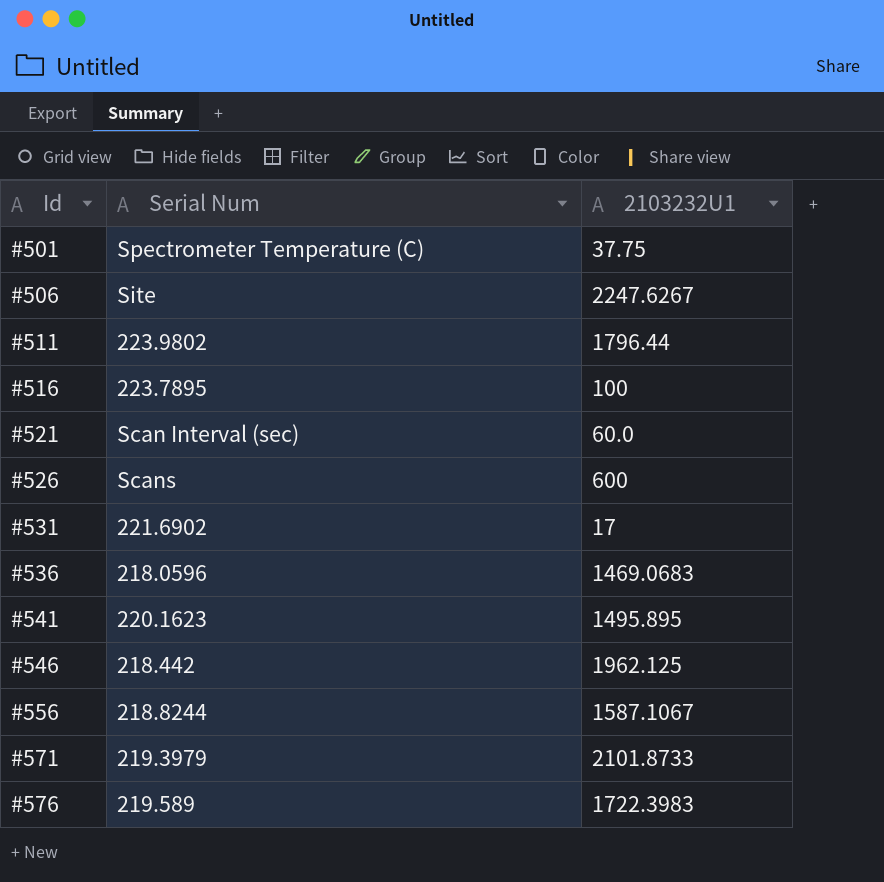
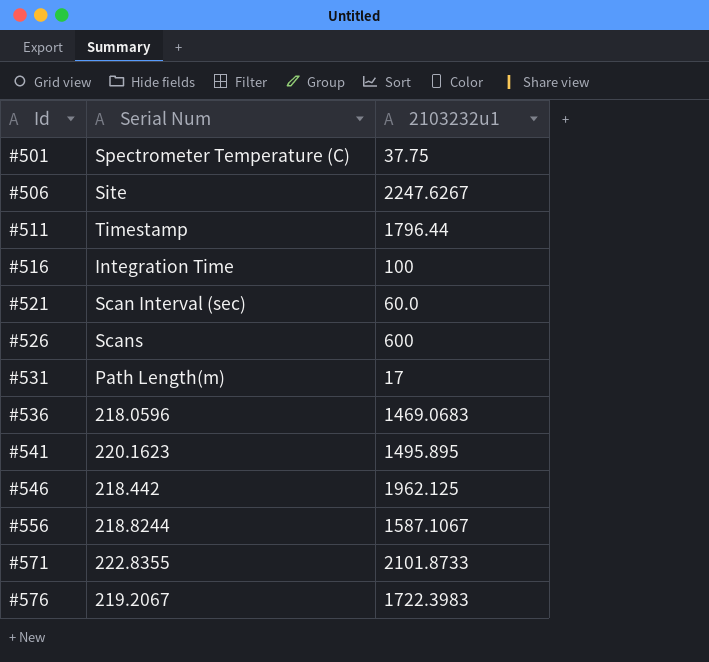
column name: 2103232U1 -> 2103232u1
#511 | Serial Num: 223.9802 -> Timestamp
#516 | Serial Num: 223.7895 -> Integration Time
#531 | Serial Num: 221.6902 -> Path Length(m)
#571 | Serial Num: 219.3979 -> 222.8355
#576 | Serial Num: 219.589 -> 219.2067

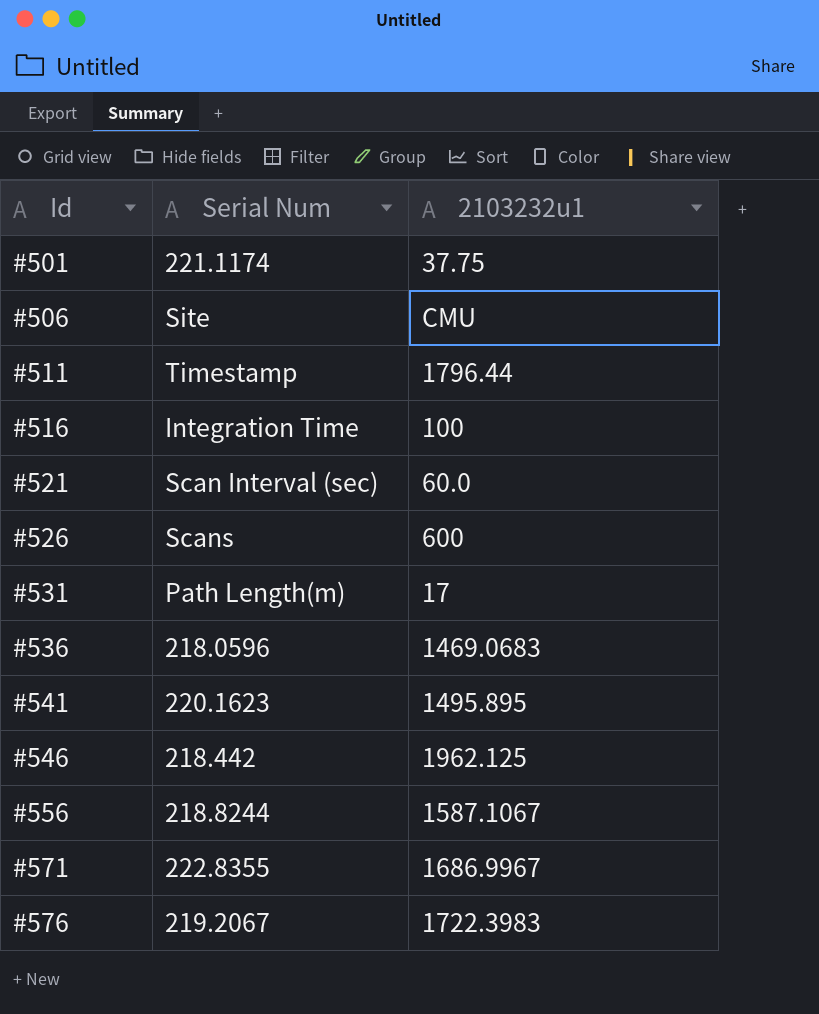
#501 | Serial Num: Spectrometer Temperature (C) -> 221.1174
#506 | 2103232u1: 2247.6267 -> CMU
#571 | 2103232u1: 2101.8733 -> 1686.9967

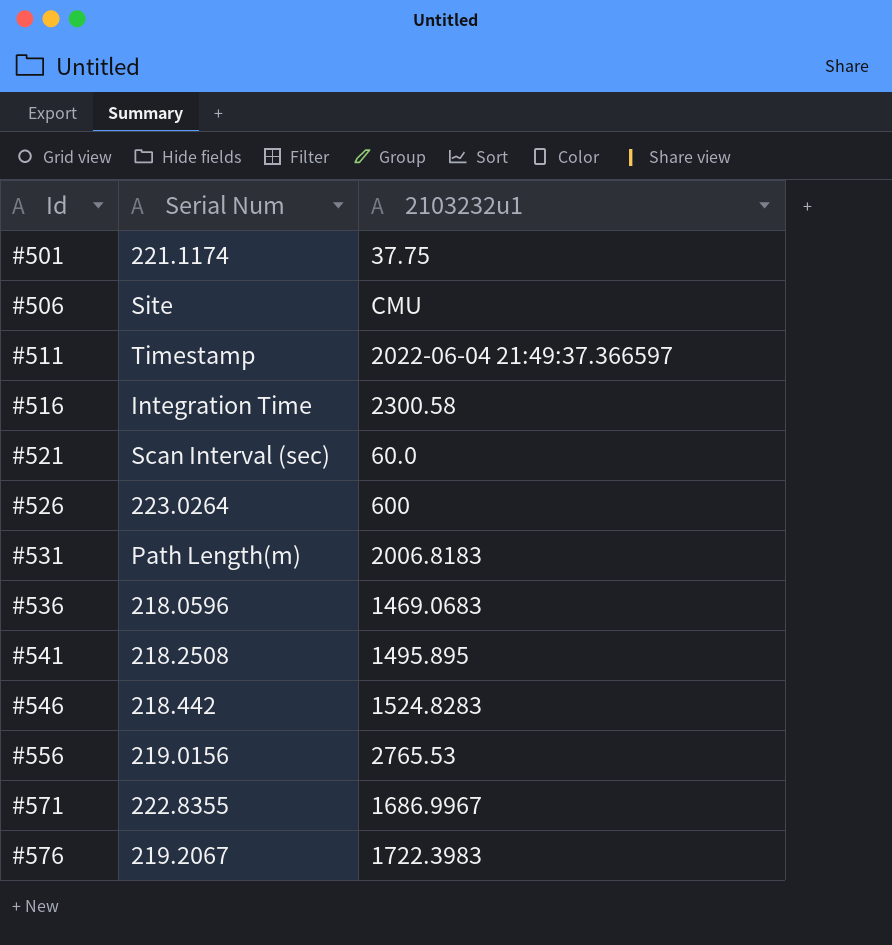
#511 | 2103232u1: 1796.44 -> 2022-06-04 21:49:37.366597
#516 | 2103232u1: 100 -> 2300.58
#526 | Serial Num: Scans -> 223.0264
#531 | 2103232u1: 17 -> 2006.8183
#541 | Serial Num: 220.1623 -> 218.2508
#546 | 2103232u1: 1962.125 -> 1524.8283
#556 | Serial Num: 218.8244 -> 219.0156
#556 | 2103232u1: 1587.1067 -> 2765.53

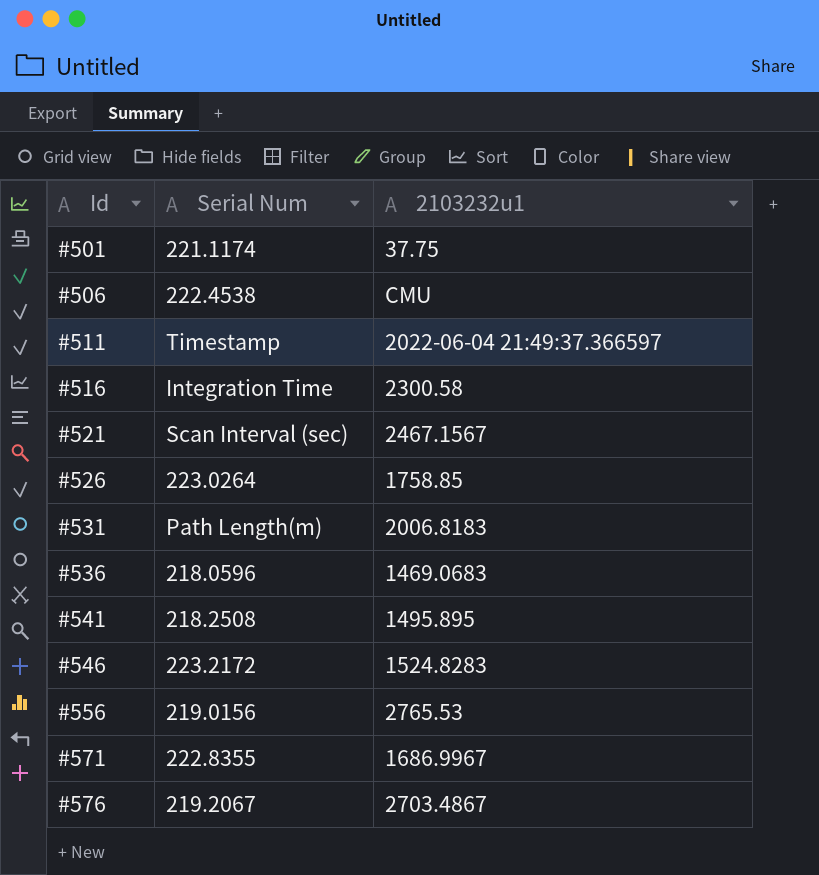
#506 | Serial Num: Site -> 222.4538
#521 | 2103232u1: 60.0 -> 2467.1567
#526 | 2103232u1: 600 -> 1758.85
#546 | Serial Num: 218.442 -> 223.2172
#576 | 2103232u1: 1722.3983 -> 2703.4867

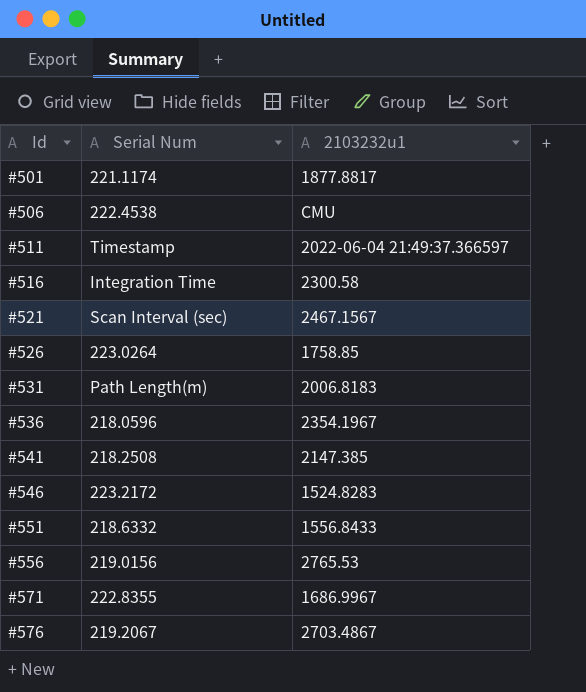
#501 | 2103232u1: 37.75 -> 1877.8817
#536 | 2103232u1: 1469.0683 -> 2354.1967
#541 | 2103232u1: 1495.895 -> 2147.385
row #551: none -> 218.6332 | 1556.8433

